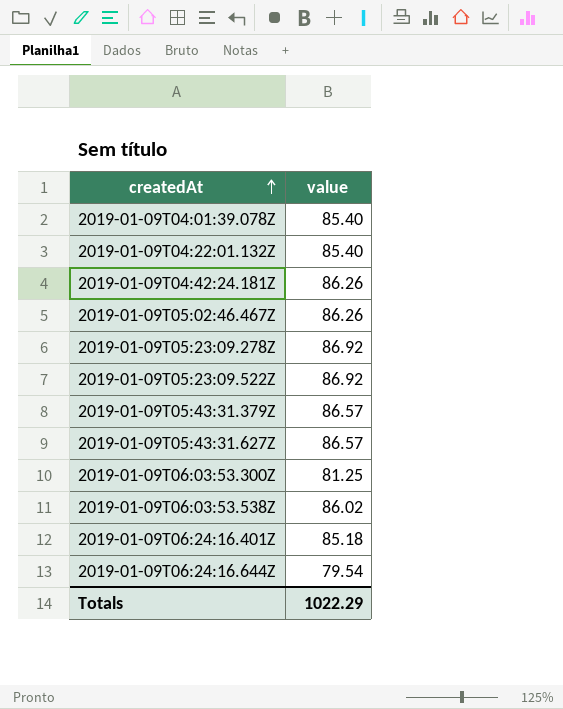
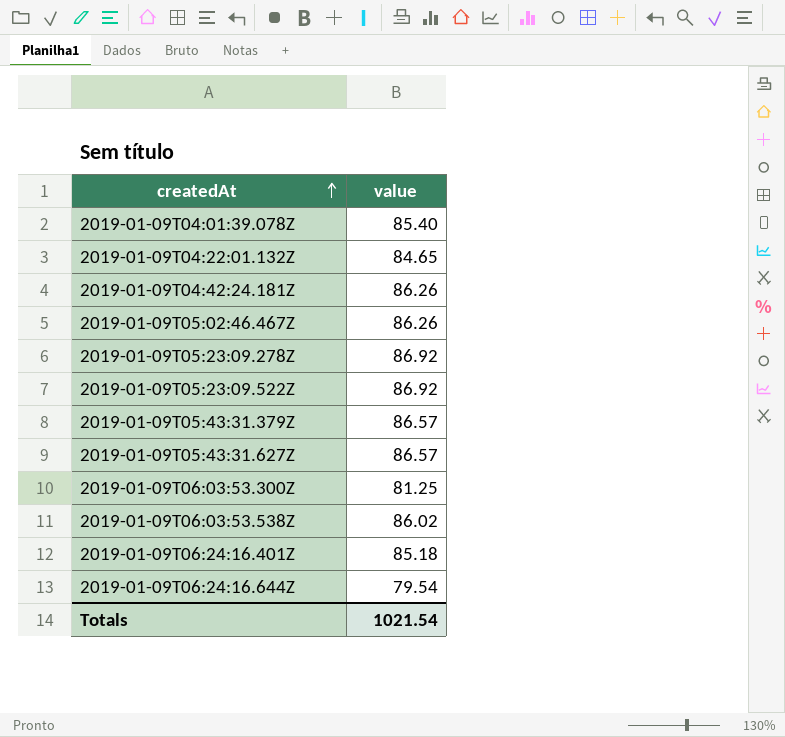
2019-01-09T04:22:01.132Z | value: 85.40 -> 84.65
Totals | value: 1022.29 -> 1021.54

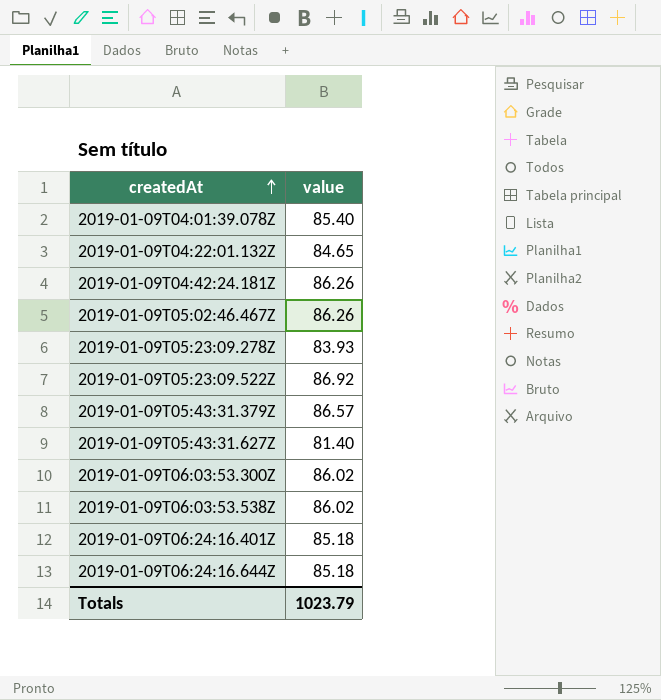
2019-01-09T05:23:09.278Z | value: 86.92 -> 83.93
2019-01-09T05:43:31.627Z | value: 86.57 -> 81.40
2019-01-09T06:03:53.300Z | value: 81.25 -> 86.02
2019-01-09T06:24:16.644Z | value: 79.54 -> 85.18
Totals | value: 1021.54 -> 1023.79

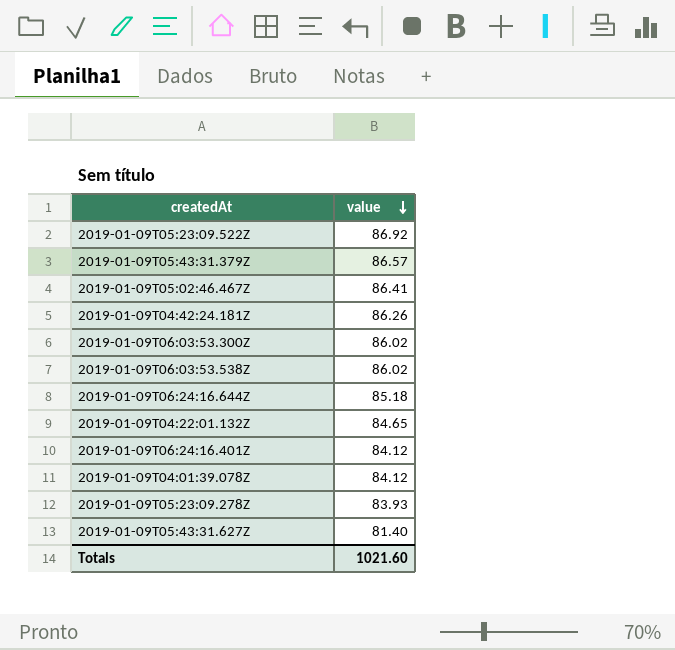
row order: createdAt ascending -> value descending
2019-01-09T05:02:46.467Z | value: 86.26 -> 86.41
2019-01-09T06:24:16.401Z | value: 85.18 -> 84.12
2019-01-09T04:01:39.078Z | value: 85.40 -> 84.12
Totals | value: 1023.79 -> 1021.60

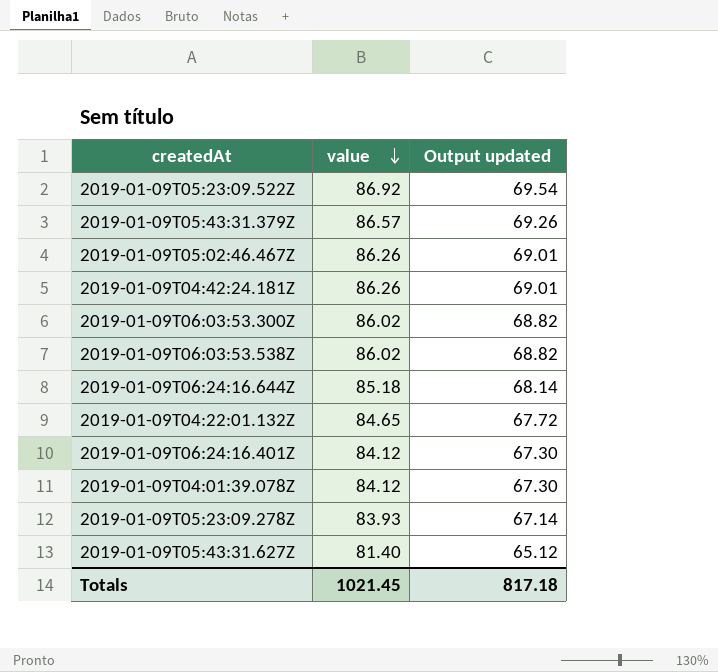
column Output updated | formula: none -> [value] * 0.8
2019-01-09T05:02:46.467Z | value: 86.41 -> 86.26
Totals | value: 1021.60 -> 1021.45

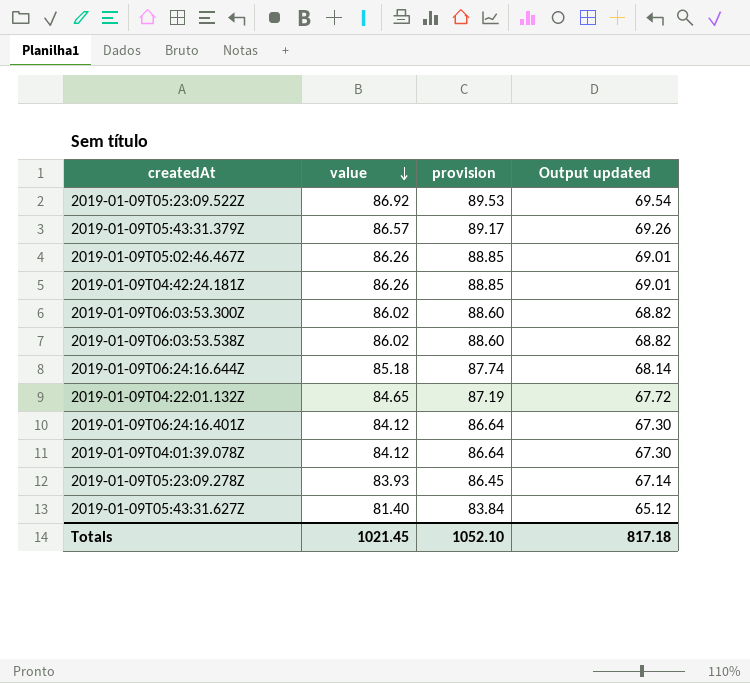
column provision | formula: none -> [value] * 1.03

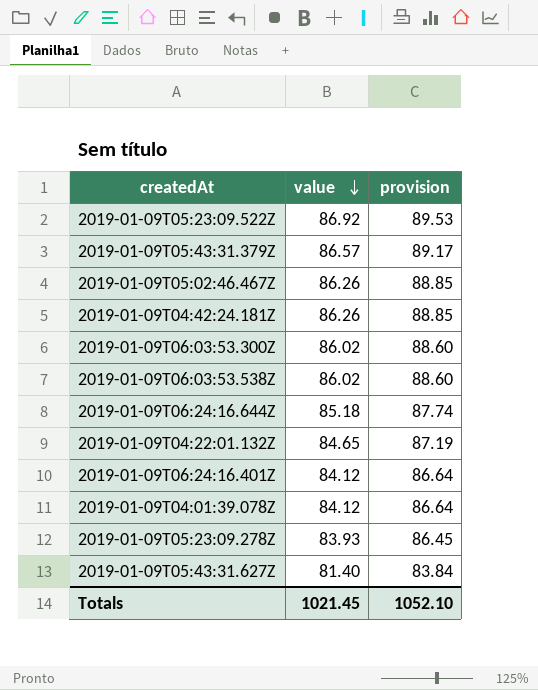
column Output updated | formula: [value] * 0.8 -> none

